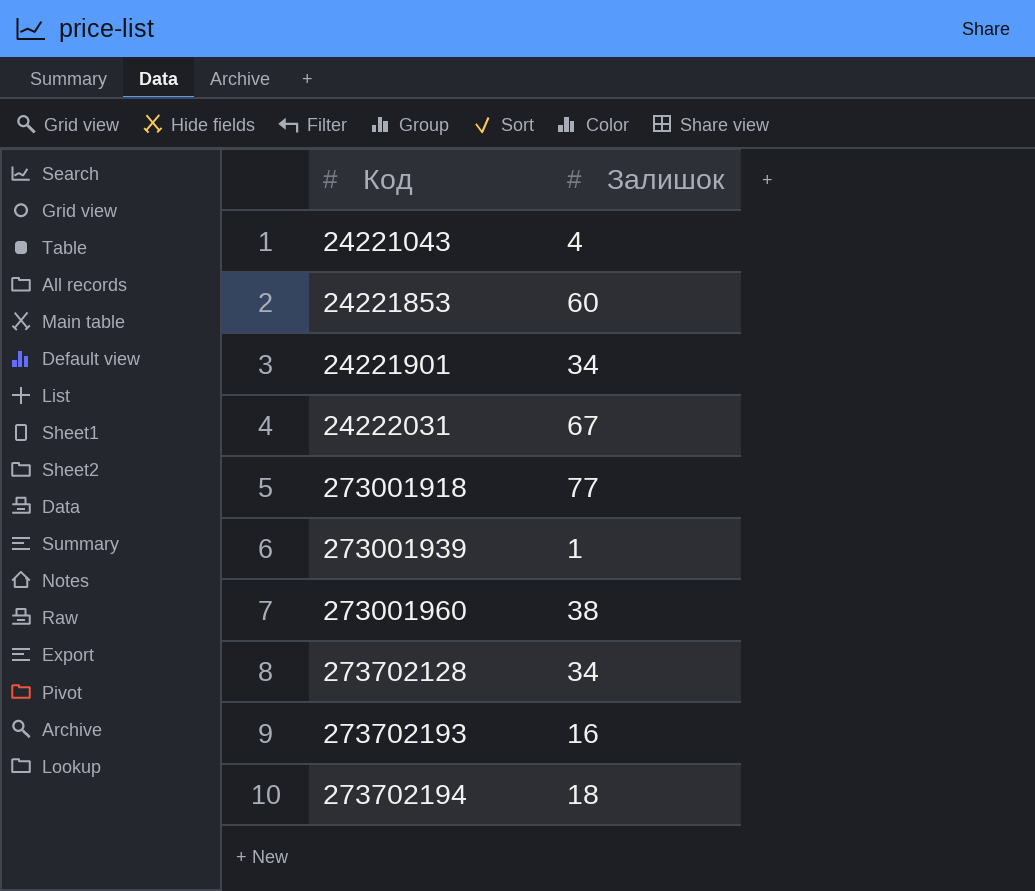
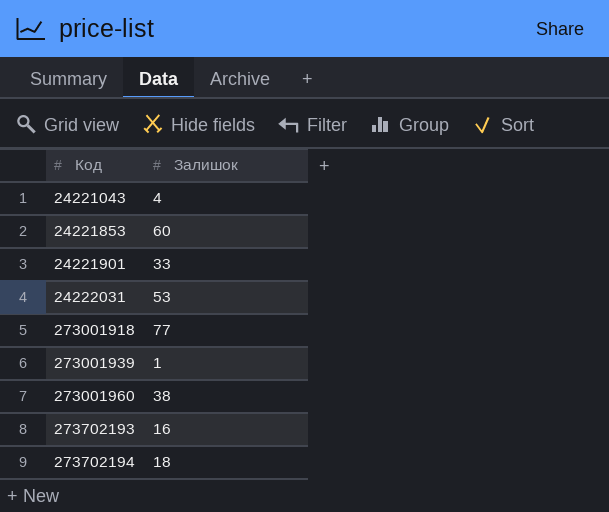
row 273702128: 34 -> none
24221901 | Залишок: 34 -> 33
24222031 | Залишок: 67 -> 53

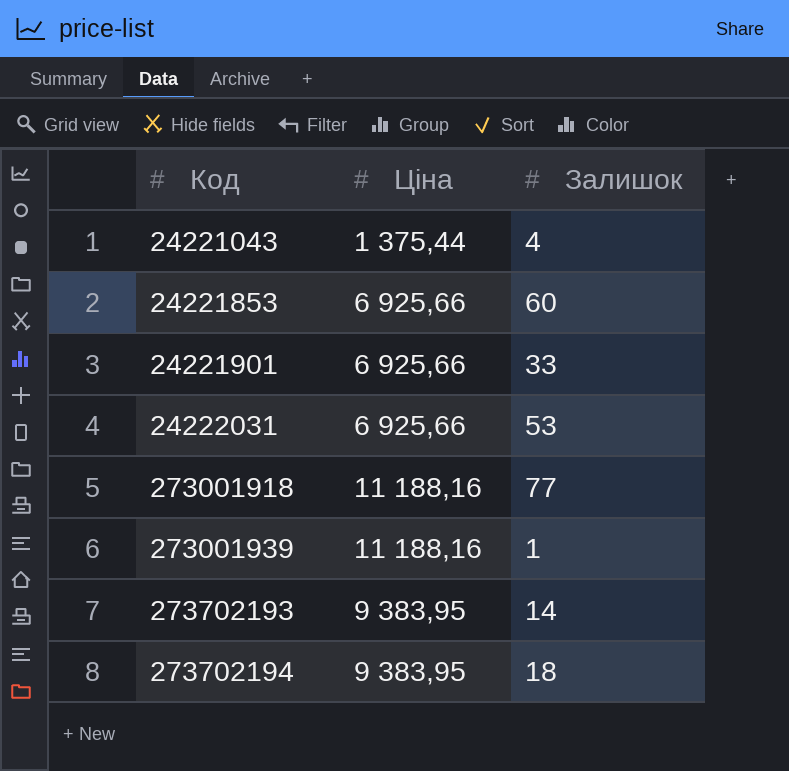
column Ціна | position: none -> 2
row 273001960: 38 -> none
273702193 | Залишок: 16 -> 14

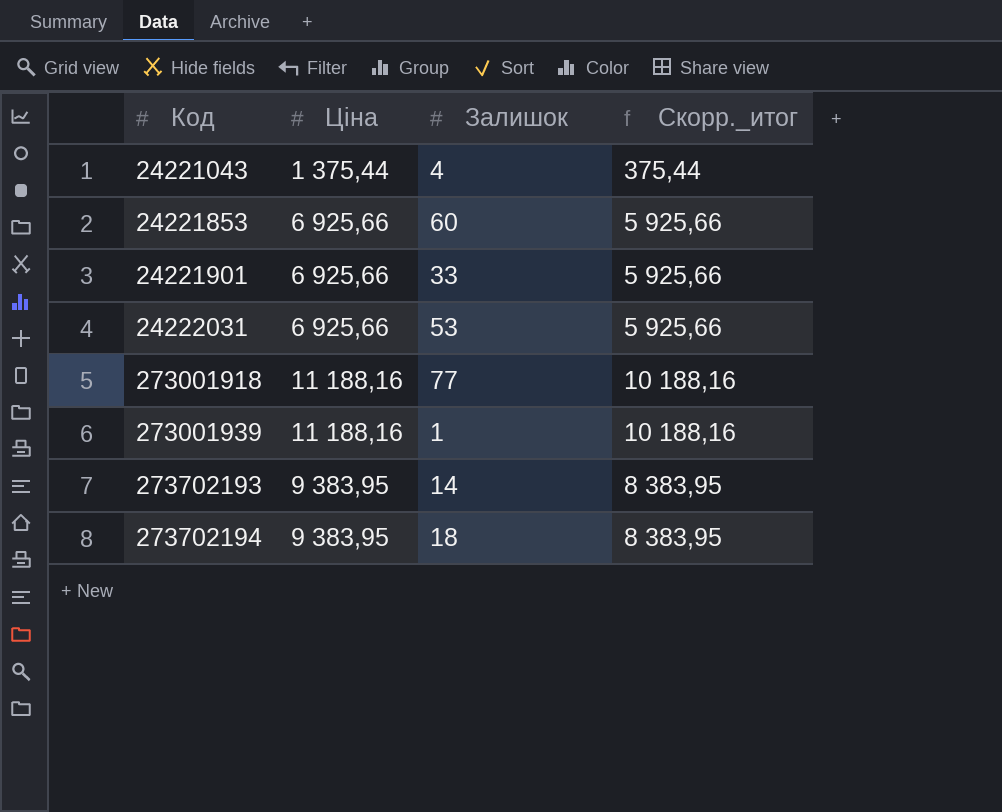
column Скорр._итог | formula: none -> [Ціна] - 1000

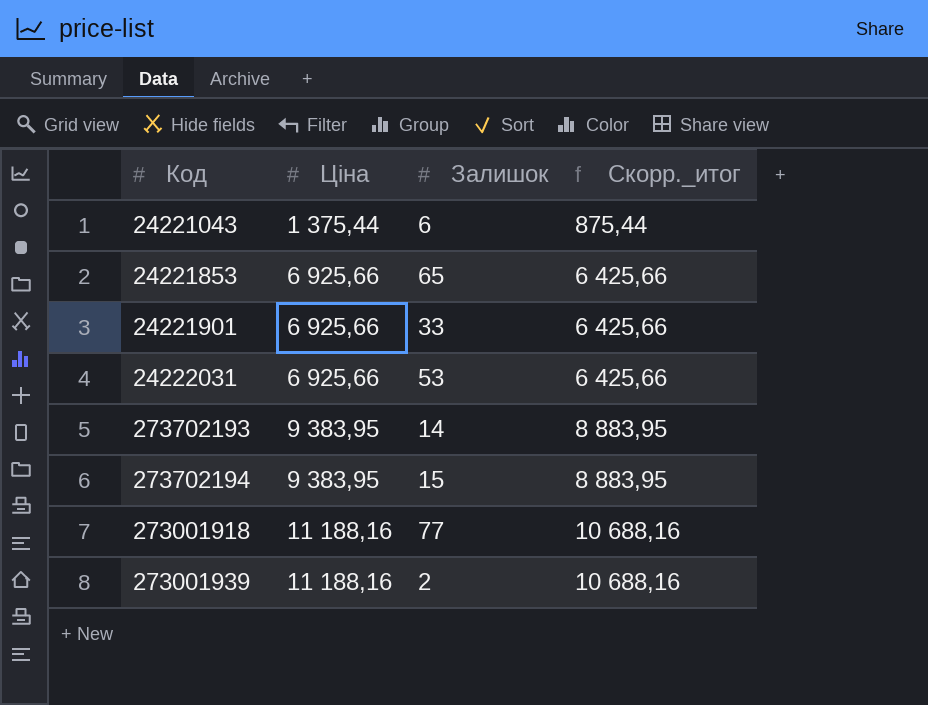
row order: Код ascending -> Ціна ascending
column Скорр._итог | formula: [Ціна] - 1000 -> [Ціна] - 500
24221043 | Залишок: 4 -> 6
24221853 | Залишок: 60 -> 65
273702194 | Залишок: 18 -> 15
273001939 | Залишок: 1 -> 2

